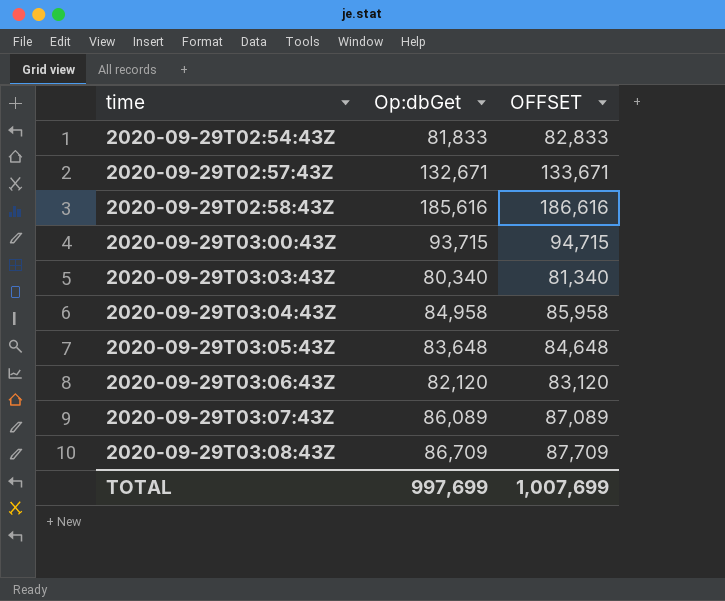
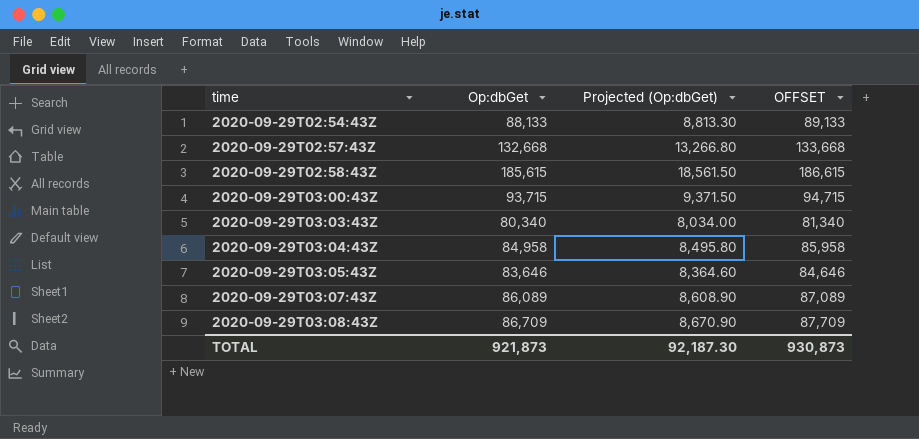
column Projected (Op:dbGet) | formula: none -> [Op:dbGet] * 0.1
row 2020-09-29T03:06:43Z: 82,120 | 83,120 -> none
2020-09-29T02:54:43Z | Op:dbGet: 81,833 -> 88,133
2020-09-29T02:54:43Z | OFFSET: 82,833 -> 89,133
2020-09-29T02:57:43Z | Op:dbGet: 132,671 -> 132,668
2020-09-29T02:57:43Z | OFFSET: 133,671 -> 133,668
2020-09-29T02:58:43Z | Op:dbGet: 185,616 -> 185,615
2020-09-29T02:58:43Z | OFFSET: 186,616 -> 186,615
2020-09-29T03:05:43Z | Op:dbGet: 83,648 -> 83,646
2020-09-29T03:05:43Z | OFFSET: 84,648 -> 84,646
TOTAL | Op:dbGet: 997,699 -> 921,873
TOTAL | OFFSET: 1,007,699 -> 930,873

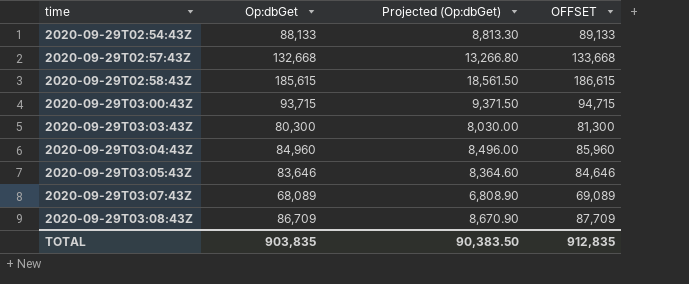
2020-09-29T03:03:43Z | Op:dbGet: 80,340 -> 80,300
2020-09-29T03:03:43Z | Projected (Op:dbGet): 8,034.00 -> 8,030.00
2020-09-29T03:03:43Z | OFFSET: 81,340 -> 81,300
2020-09-29T03:04:43Z | Op:dbGet: 84,958 -> 84,960
2020-09-29T03:04:43Z | Projected (Op:dbGet): 8,495.80 -> 8,496.00
2020-09-29T03:04:43Z | OFFSET: 85,958 -> 85,960
2020-09-29T03:07:43Z | Op:dbGet: 86,089 -> 68,089
2020-09-29T03:07:43Z | Projected (Op:dbGet): 8,608.90 -> 6,808.90
2020-09-29T03:07:43Z | OFFSET: 87,089 -> 69,089
TOTAL | Op:dbGet: 921,873 -> 903,835
TOTAL | Projected (Op:dbGet): 92,187.30 -> 90,383.50
TOTAL | OFFSET: 930,873 -> 912,835

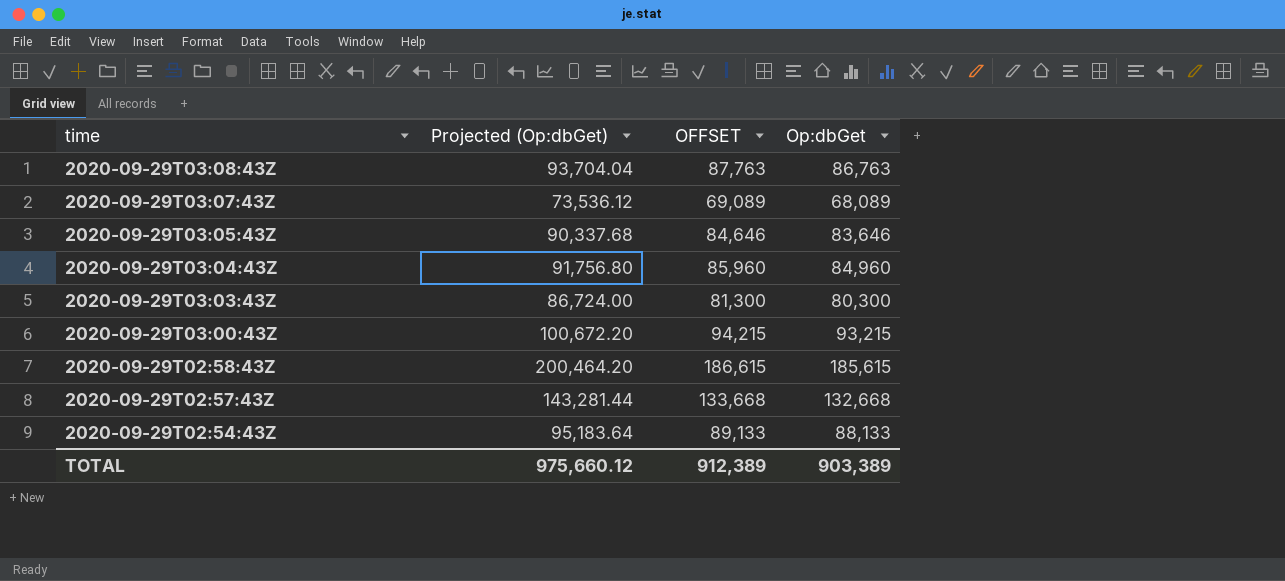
row order: time ascending -> time descending
column Projected (Op:dbGet) | formula: [Op:dbGet] * 0.1 -> [Op:dbGet] * 1.08
column Op:dbGet | position: 2 -> 4
2020-09-29T03:08:43Z | OFFSET: 87,709 -> 87,763
2020-09-29T03:08:43Z | Op:dbGet: 86,709 -> 86,763
2020-09-29T03:00:43Z | OFFSET: 94,715 -> 94,215
2020-09-29T03:00:43Z | Op:dbGet: 93,715 -> 93,215
TOTAL | Projected (Op:dbGet): 90,383.50 -> 975,660.12
TOTAL | OFFSET: 912,835 -> 912,389
TOTAL | Op:dbGet: 903,835 -> 903,389

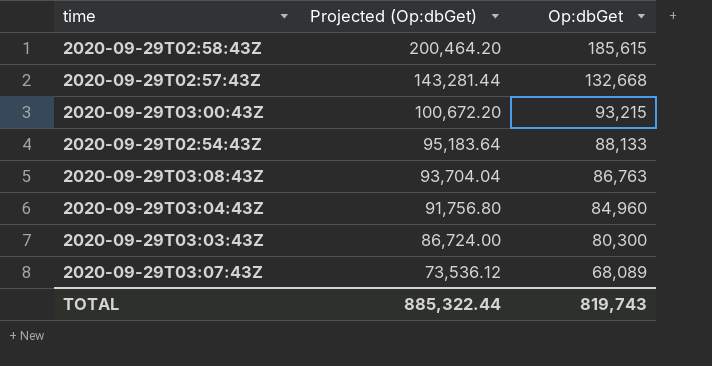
row order: time descending -> Projected (Op:dbGet) descending
column OFFSET | formula: [Op:dbGet] + 1000 -> none
row 2020-09-29T03:05:43Z: 90,337.68 | 84,646 | 83,646 -> none
TOTAL | Projected (Op:dbGet): 975,660.12 -> 885,322.44
TOTAL | Op:dbGet: 903,389 -> 819,743

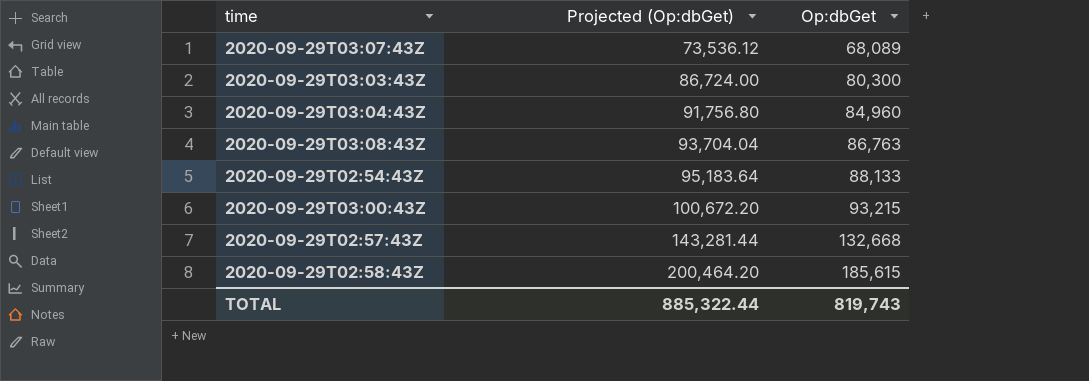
row order: Projected (Op:dbGet) descending -> Projected (Op:dbGet) ascending

